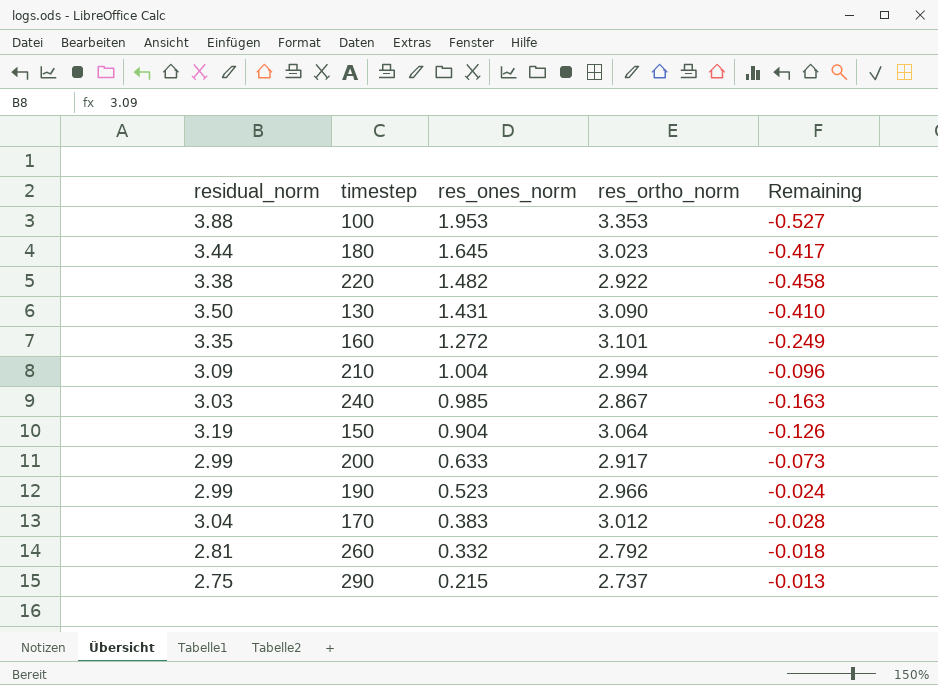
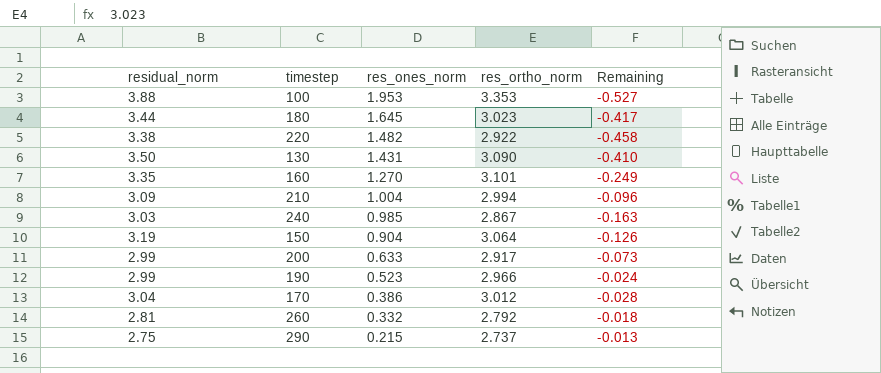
160 | res_ones_norm: 1.272 -> 1.270
170 | res_ones_norm: 0.383 -> 0.386

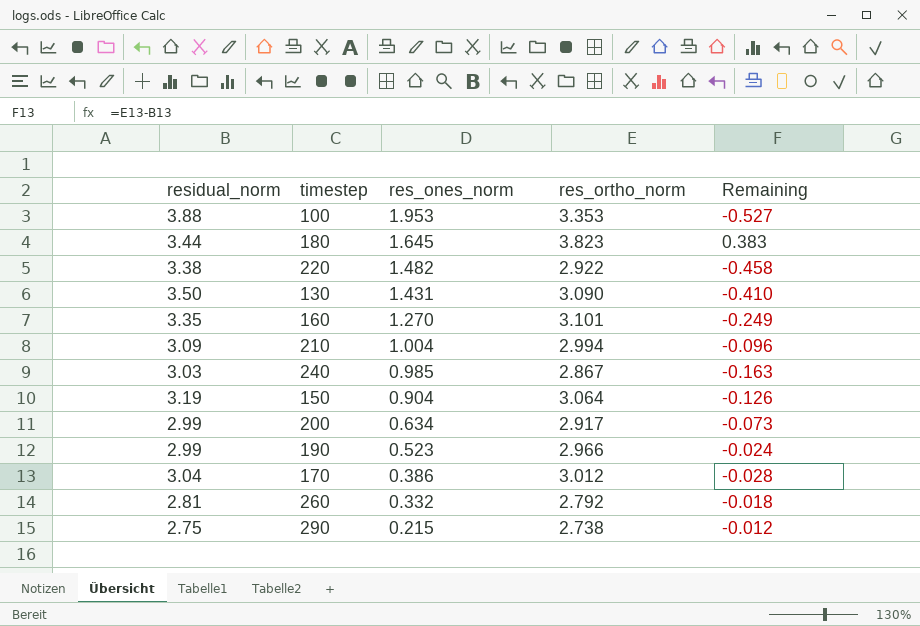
180 | res_ortho_norm: 3.023 -> 3.823
180 | Remaining: -0.417 -> 0.383
200 | res_ones_norm: 0.633 -> 0.634
290 | res_ortho_norm: 2.737 -> 2.738
290 | Remaining: -0.013 -> -0.012

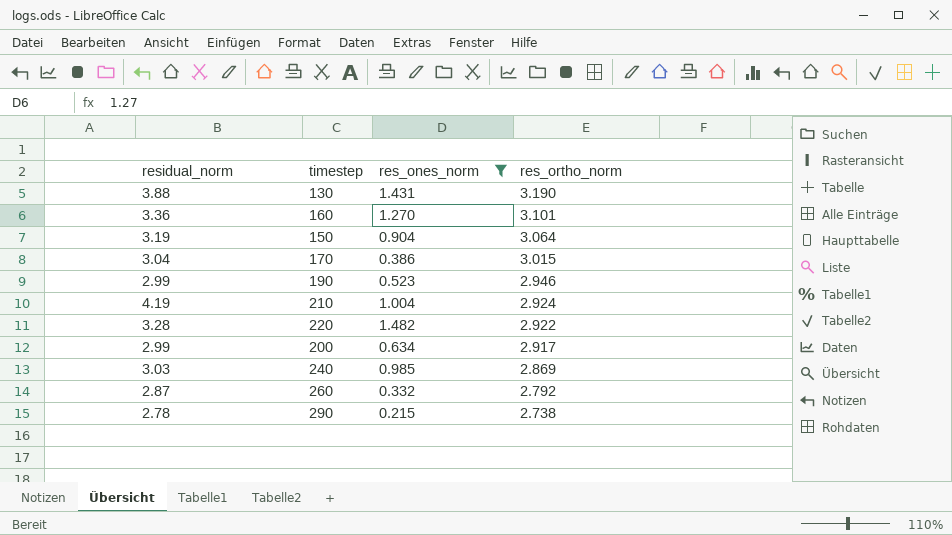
filter: none -> res_ones_norm <= 1.482
row order: res_ones_norm descending -> res_ortho_norm descending
column Remaining | formula: [res_ortho_norm] - [residual_norm] -> none
130 | residual_norm: 3.50 -> 3.88
130 | res_ortho_norm: 3.090 -> 3.190
160 | residual_norm: 3.35 -> 3.36
170 | res_ortho_norm: 3.012 -> 3.015
190 | res_ortho_norm: 2.966 -> 2.946
210 | residual_norm: 3.09 -> 4.19
210 | res_ortho_norm: 2.994 -> 2.924
220 | residual_norm: 3.38 -> 3.28
240 | res_ortho_norm: 2.867 -> 2.869
260 | residual_norm: 2.81 -> 2.87
290 | residual_norm: 2.75 -> 2.78

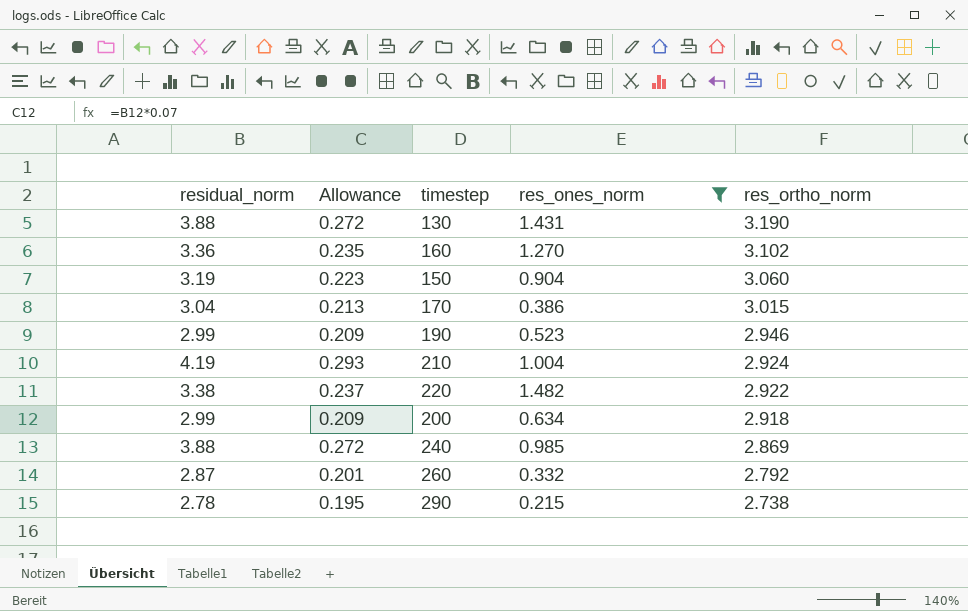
column Allowance | formula: none -> [residual_norm] * 0.07
160 | res_ortho_norm: 3.101 -> 3.102
150 | res_ortho_norm: 3.064 -> 3.060
220 | residual_norm: 3.28 -> 3.38
200 | res_ortho_norm: 2.917 -> 2.918
240 | residual_norm: 3.03 -> 3.88

